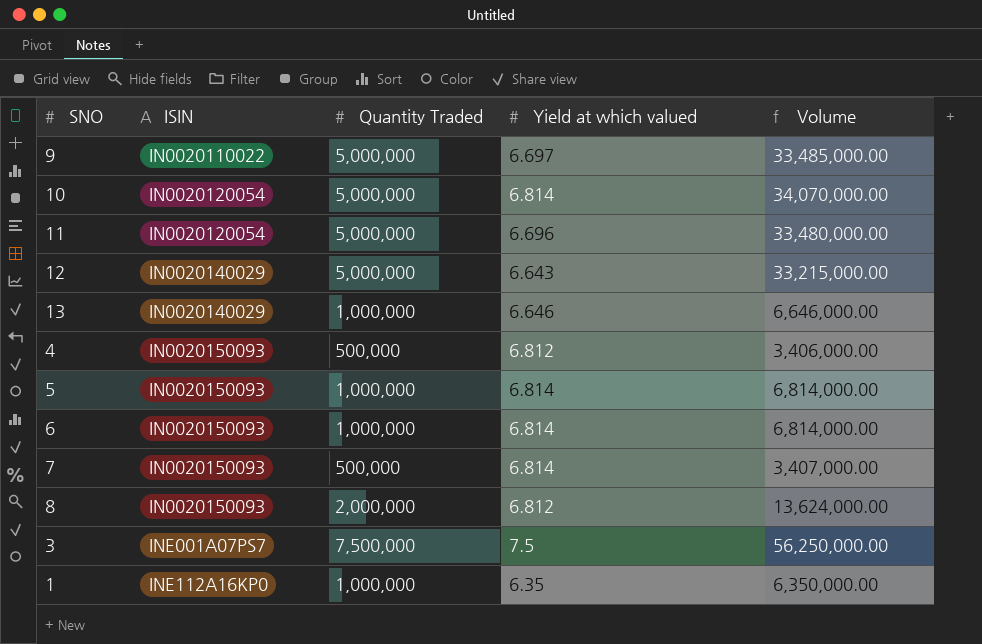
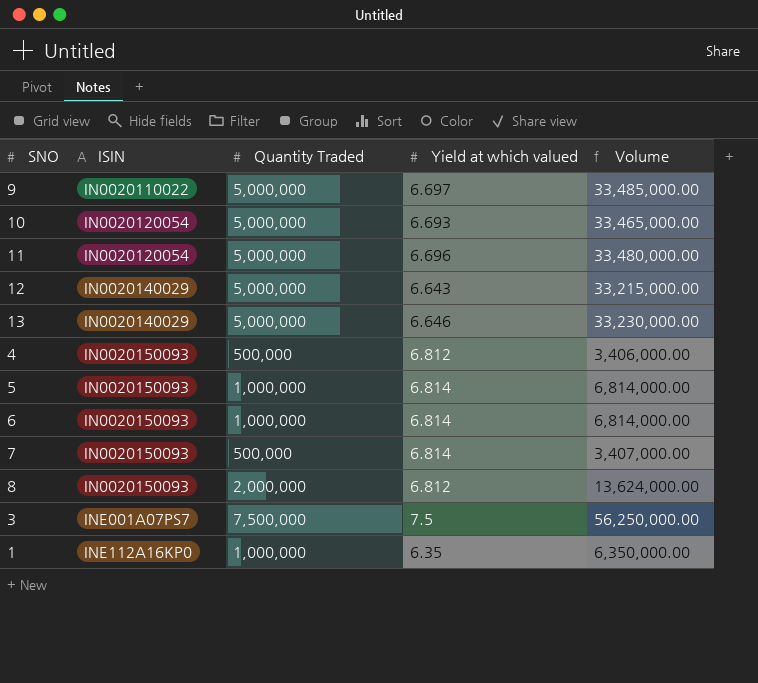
10 | Yield at which valued: 6.814 -> 6.693
10 | Volume: 34,070,000.00 -> 33,465,000.00
13 | Quantity Traded: 1,000,000 -> 5,000,000
13 | Volume: 6,646,000.00 -> 33,230,000.00

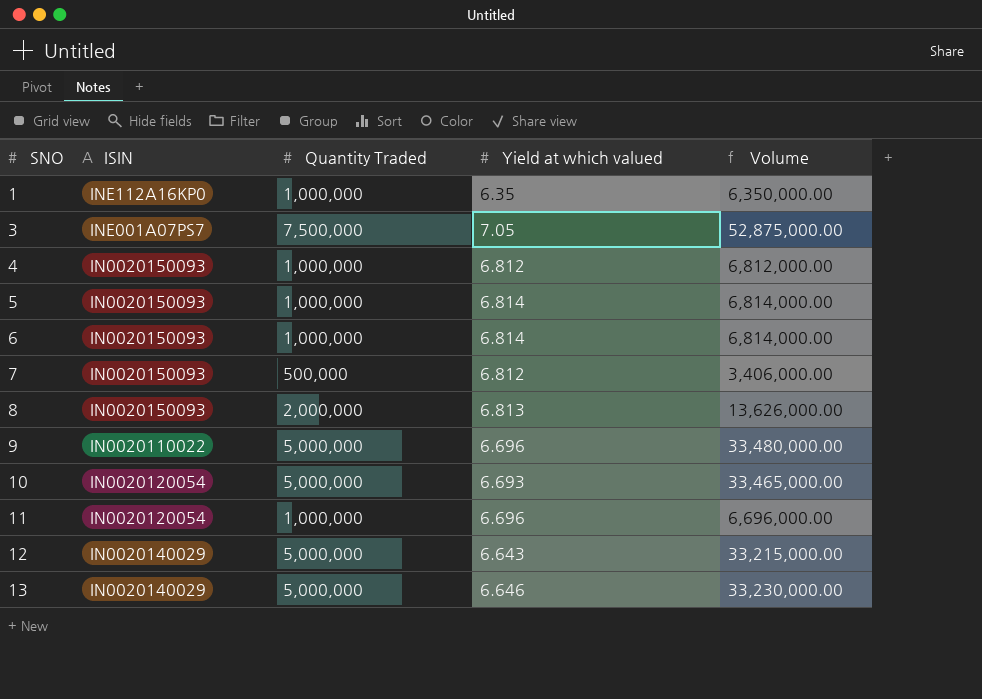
row order: ISIN ascending -> SNO ascending
3 | Yield at which valued: 7.5 -> 7.05
3 | Volume: 56,250,000.00 -> 52,875,000.00
4 | Quantity Traded: 500,000 -> 1,000,000
4 | Volume: 3,406,000.00 -> 6,812,000.00
7 | Yield at which valued: 6.814 -> 6.812
7 | Volume: 3,407,000.00 -> 3,406,000.00
8 | Yield at which valued: 6.812 -> 6.813
8 | Volume: 13,624,000.00 -> 13,626,000.00
9 | Yield at which valued: 6.697 -> 6.696
9 | Volume: 33,485,000.00 -> 33,480,000.00
11 | Quantity Traded: 5,000,000 -> 1,000,000
11 | Volume: 33,480,000.00 -> 6,696,000.00

